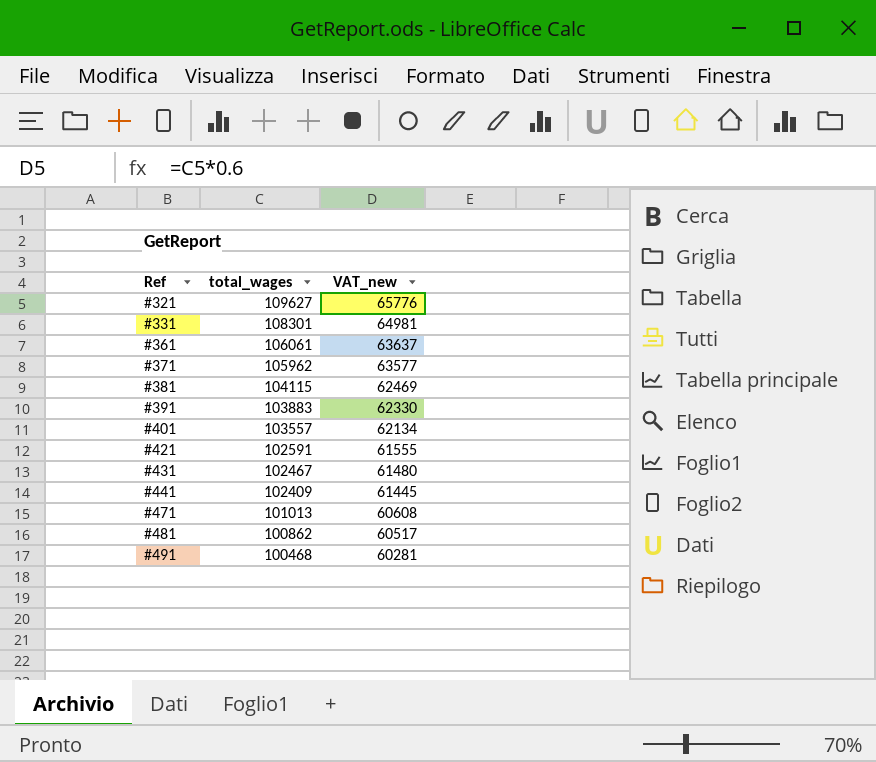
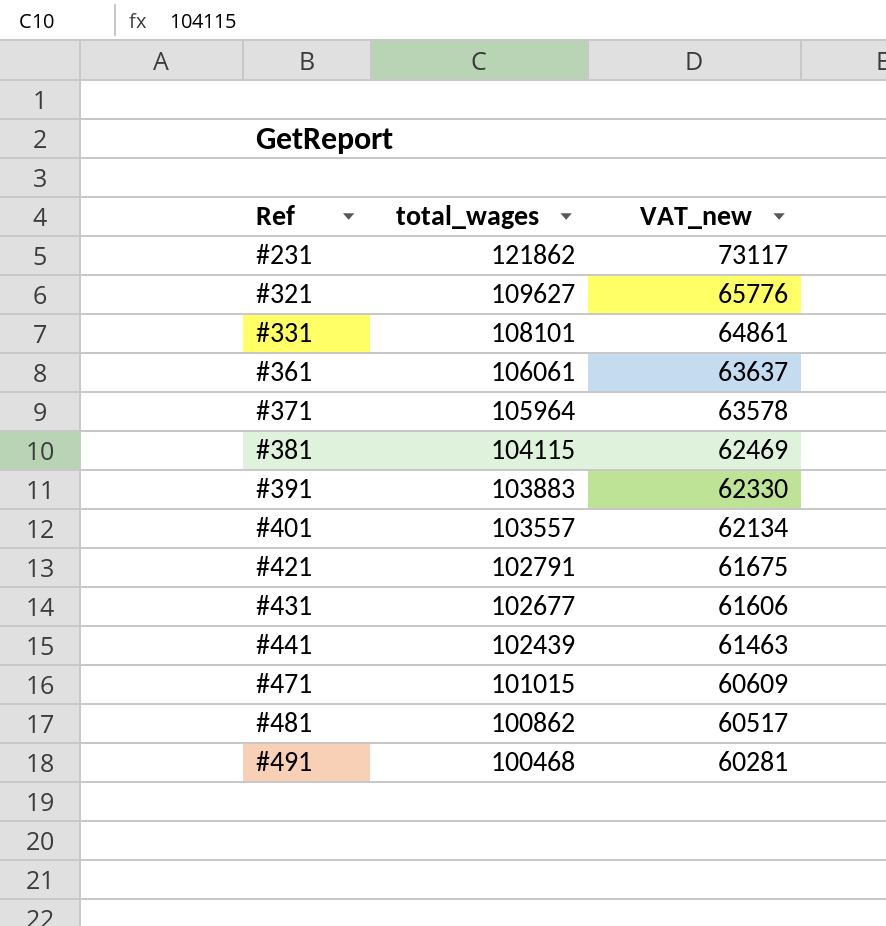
row #231: none -> 121862 | 73117
#331 | total_wages: 108301 -> 108101
#331 | VAT_new: 64981 -> 64861
#371 | total_wages: 105962 -> 105964
#371 | VAT_new: 63577 -> 63578
#421 | total_wages: 102591 -> 102791
#421 | VAT_new: 61555 -> 61675
#431 | total_wages: 102467 -> 102677
#431 | VAT_new: 61480 -> 61606
#441 | total_wages: 102409 -> 102439
#441 | VAT_new: 61445 -> 61463
#471 | total_wages: 101013 -> 101015
#471 | VAT_new: 60608 -> 60609

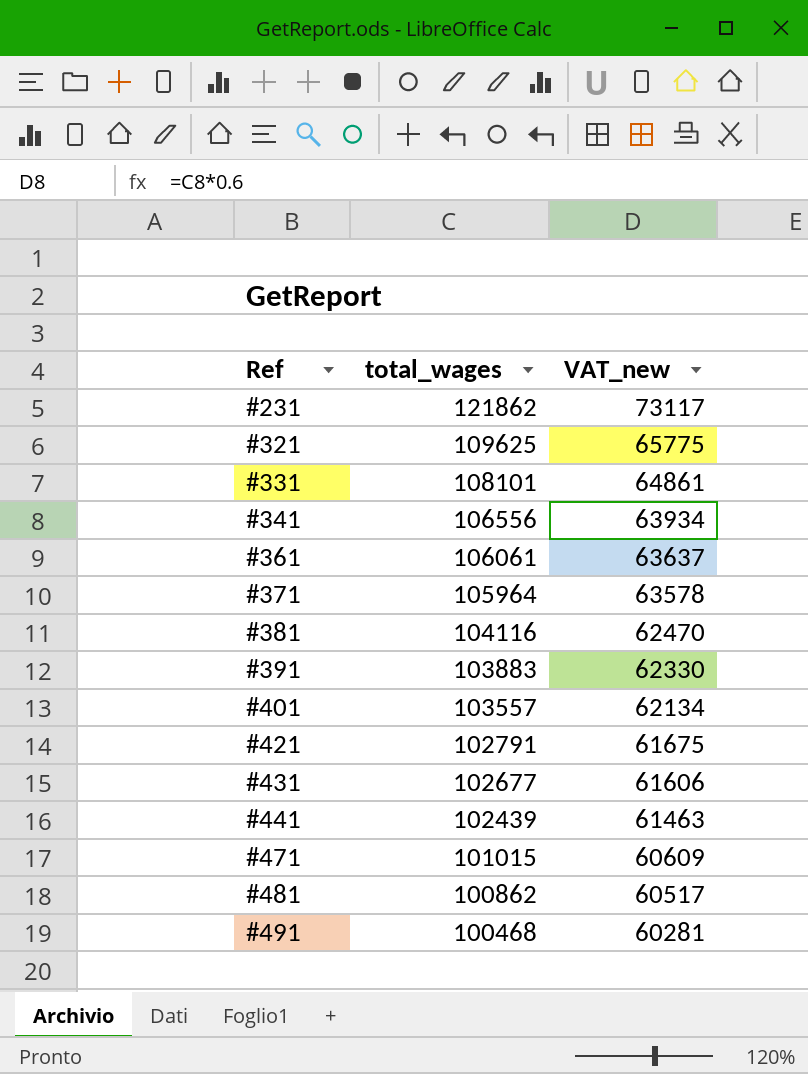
#321 | total_wages: 109627 -> 109625
#321 | VAT_new: 65776 -> 65775
row #341: none -> 106556 | 63934
#381 | total_wages: 104115 -> 104116
#381 | VAT_new: 62469 -> 62470

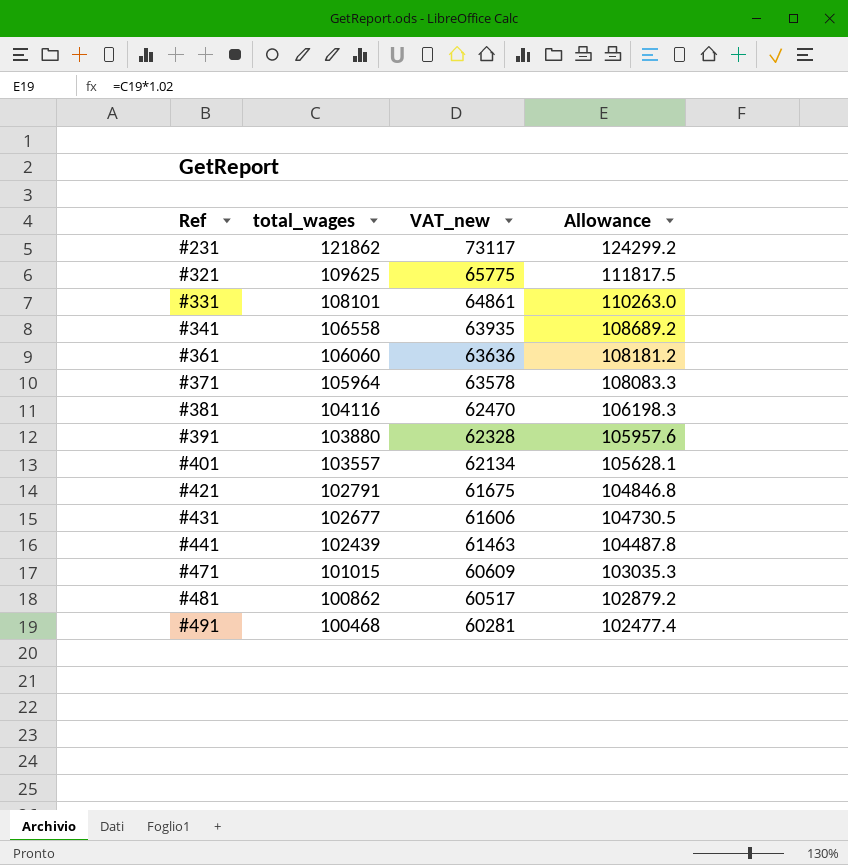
column Allowance | formula: none -> [total_wages] * 1.02
#341 | total_wages: 106556 -> 106558
#341 | VAT_new: 63934 -> 63935
#361 | total_wages: 106061 -> 106060
#361 | VAT_new: 63637 -> 63636
#391 | total_wages: 103883 -> 103880
#391 | VAT_new: 62330 -> 62328

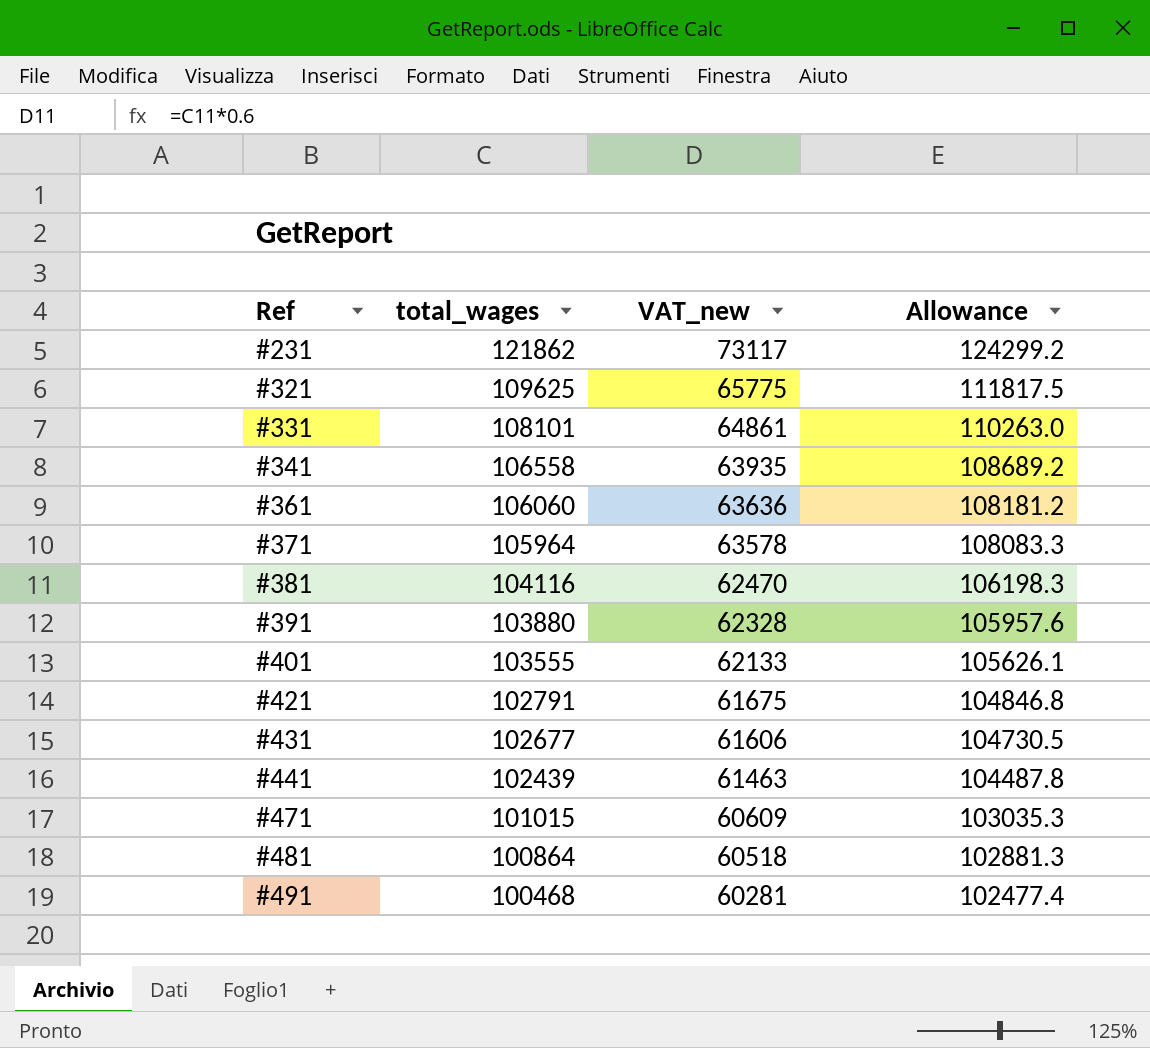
#401 | total_wages: 103557 -> 103555
#401 | VAT_new: 62134 -> 62133
#401 | Allowance: 105628.1 -> 105626.1
#481 | total_wages: 100862 -> 100864
#481 | VAT_new: 60517 -> 60518
#481 | Allowance: 102879.2 -> 102881.3

